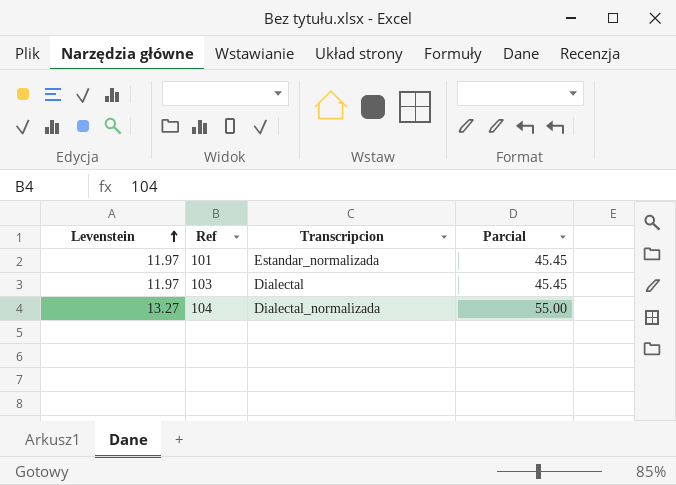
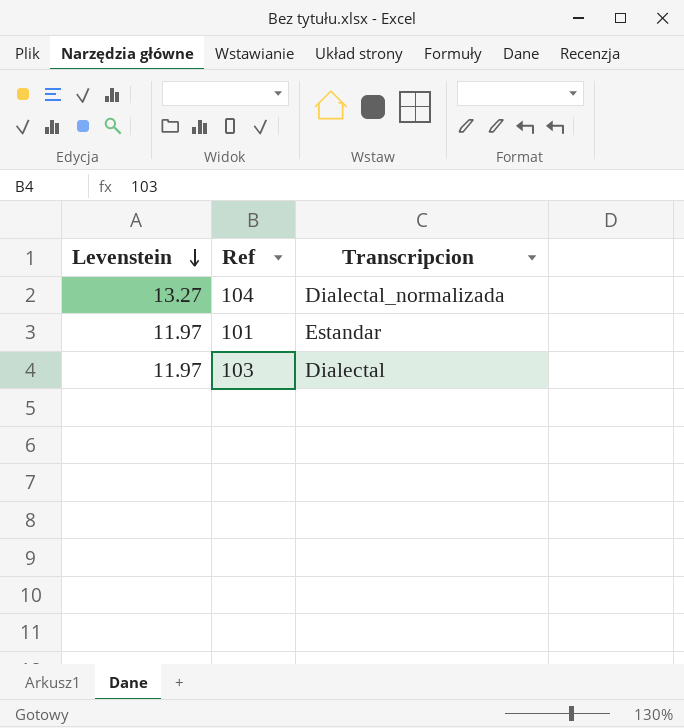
row order: Levenstein ascending -> Levenstein descending
column Parcial | position: 4 -> none
101 | Transcripcion: Estandar_normalizada -> Estandar

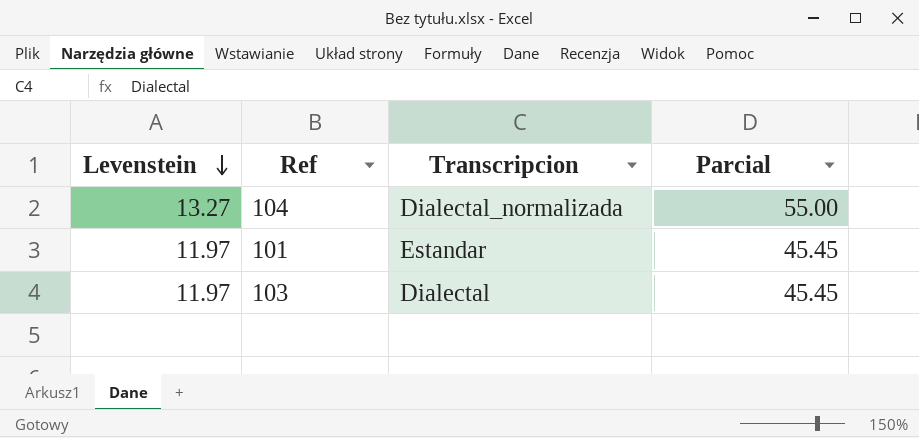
column Parcial | position: none -> 4

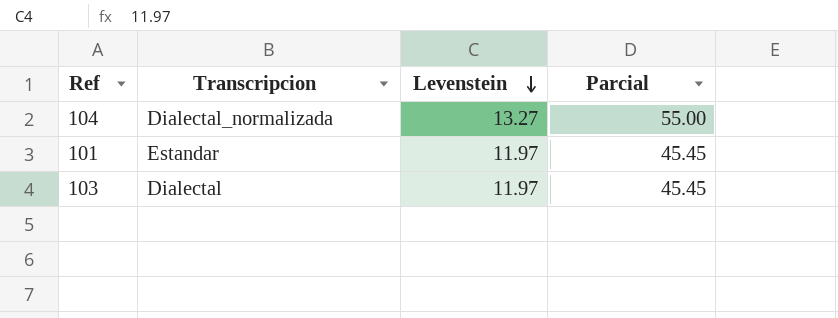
column Levenstein | position: 1 -> 3

